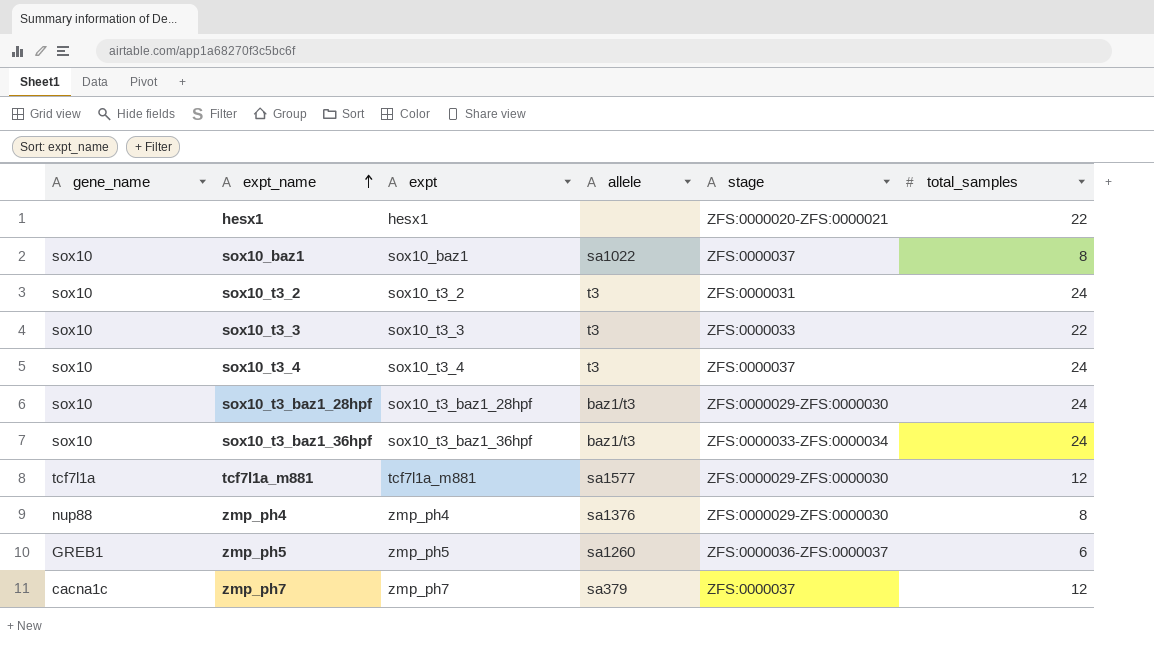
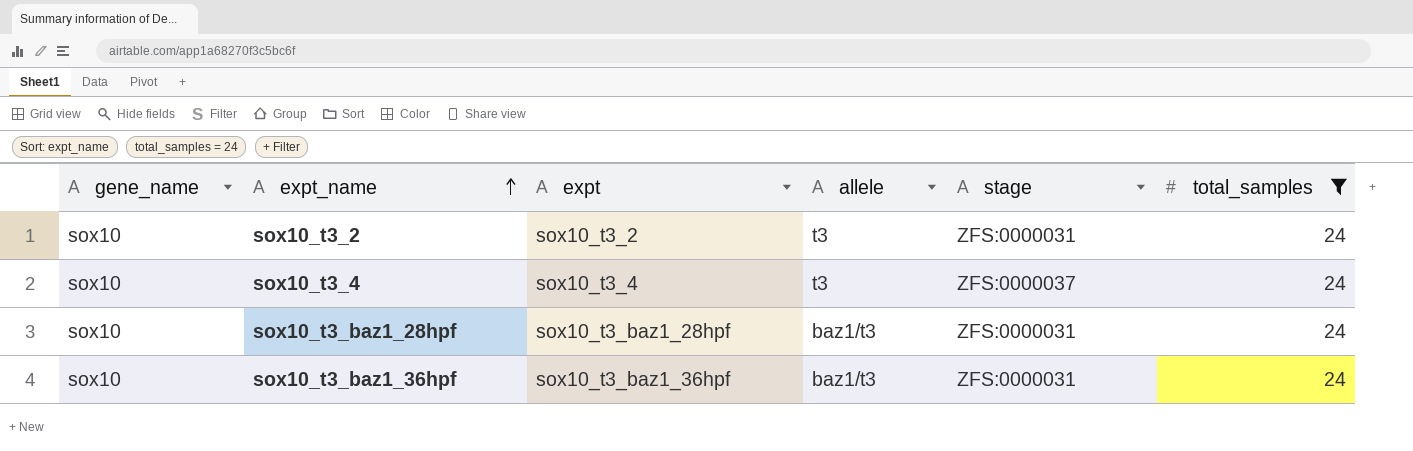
filter: none -> total_samples = 24
sox10_t3_baz1_28hpf | stage: ZFS:0000029-ZFS:0000030 -> ZFS:0000031
sox10_t3_baz1_36hpf | stage: ZFS:0000033-ZFS:0000034 -> ZFS:0000031

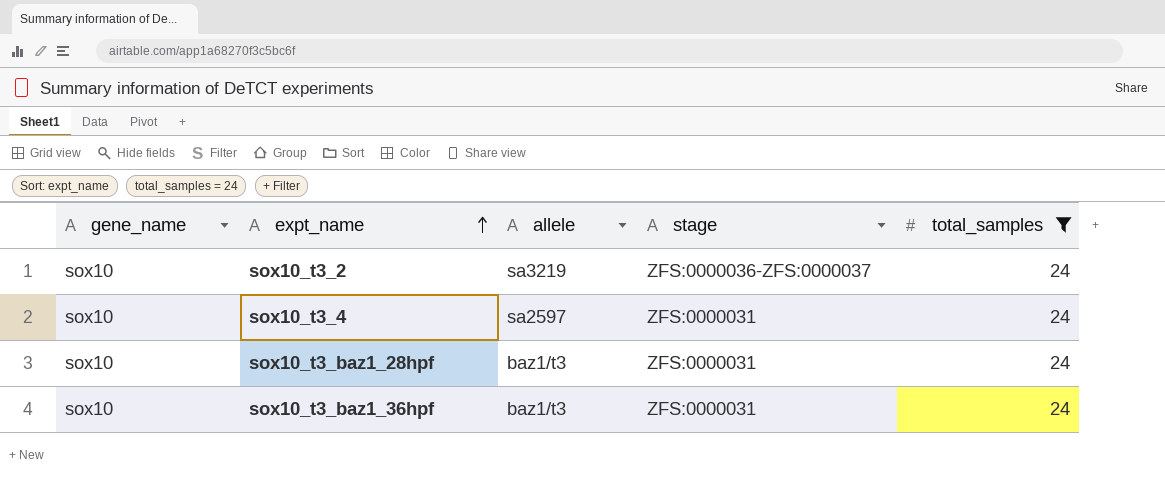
column expt | position: 3 -> none
sox10_t3_2 | allele: t3 -> sa3219
sox10_t3_2 | stage: ZFS:0000031 -> ZFS:0000036-ZFS:0000037
sox10_t3_4 | allele: t3 -> sa2597
sox10_t3_4 | stage: ZFS:0000037 -> ZFS:0000031

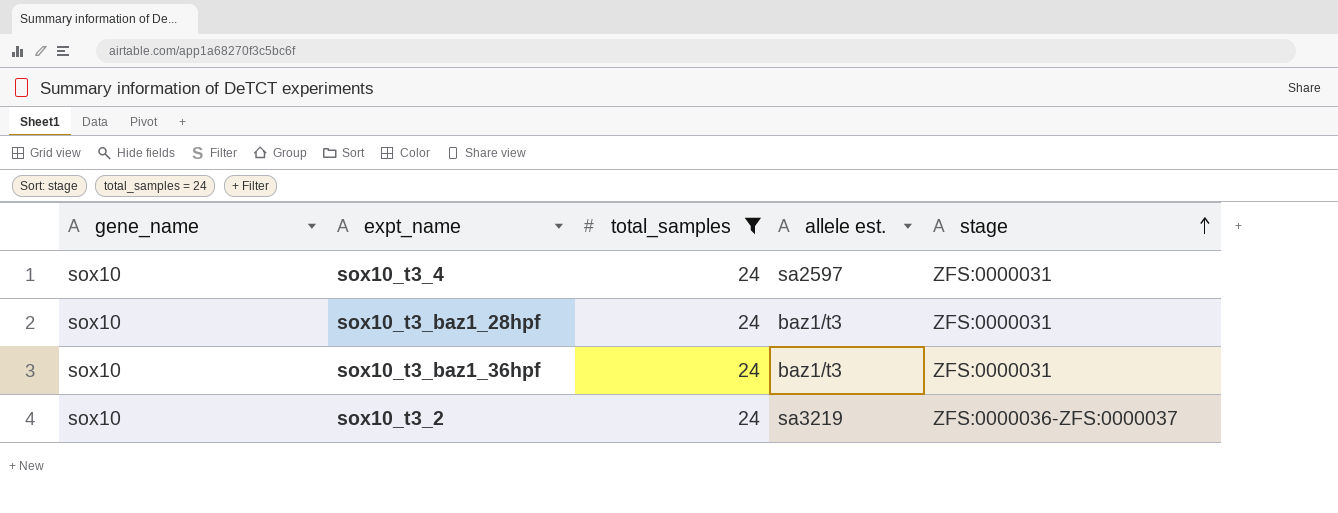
row order: expt_name ascending -> stage ascending
column total_samples | position: 5 -> 3
column name: allele -> allele est.

